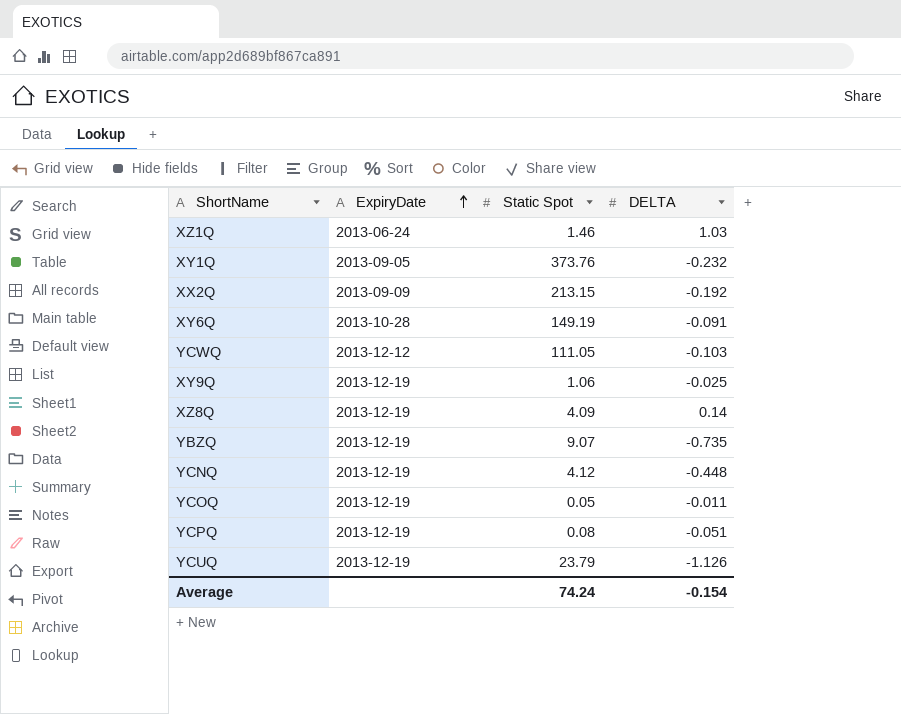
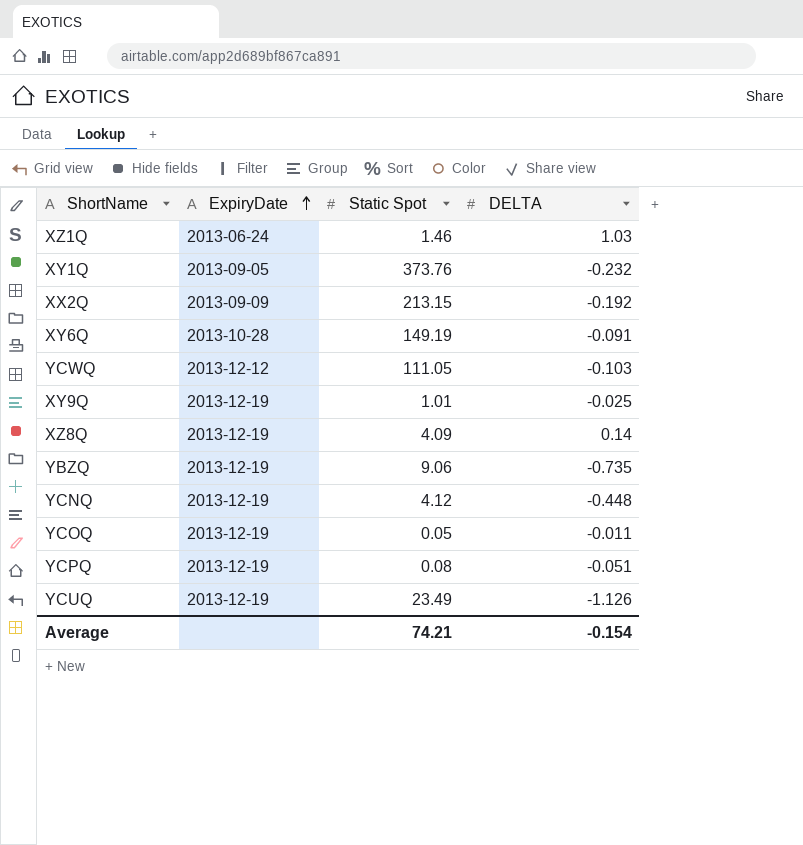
XY9Q | Static Spot: 1.06 -> 1.01
YBZQ | Static Spot: 9.07 -> 9.06
YCUQ | Static Spot: 23.79 -> 23.49
Average | Static Spot: 74.24 -> 74.21

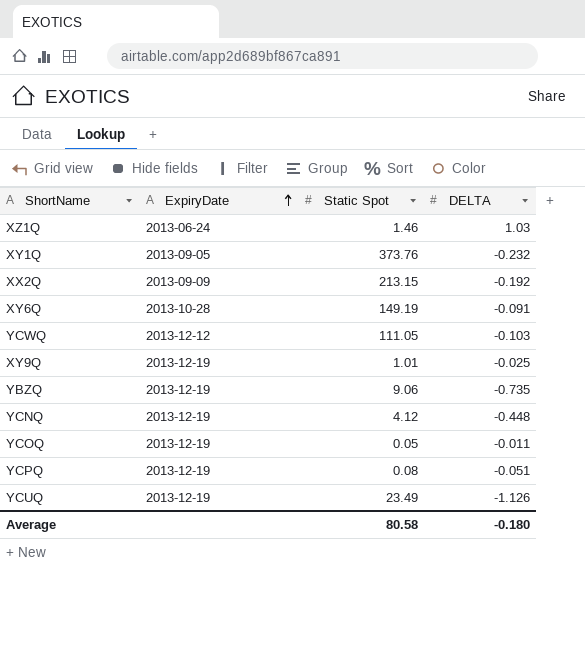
row XZ8Q: 2013-12-19 | 4.09 | 0.14 -> none
Average | Static Spot: 74.21 -> 80.58
Average | DELTA: -0.154 -> -0.180

